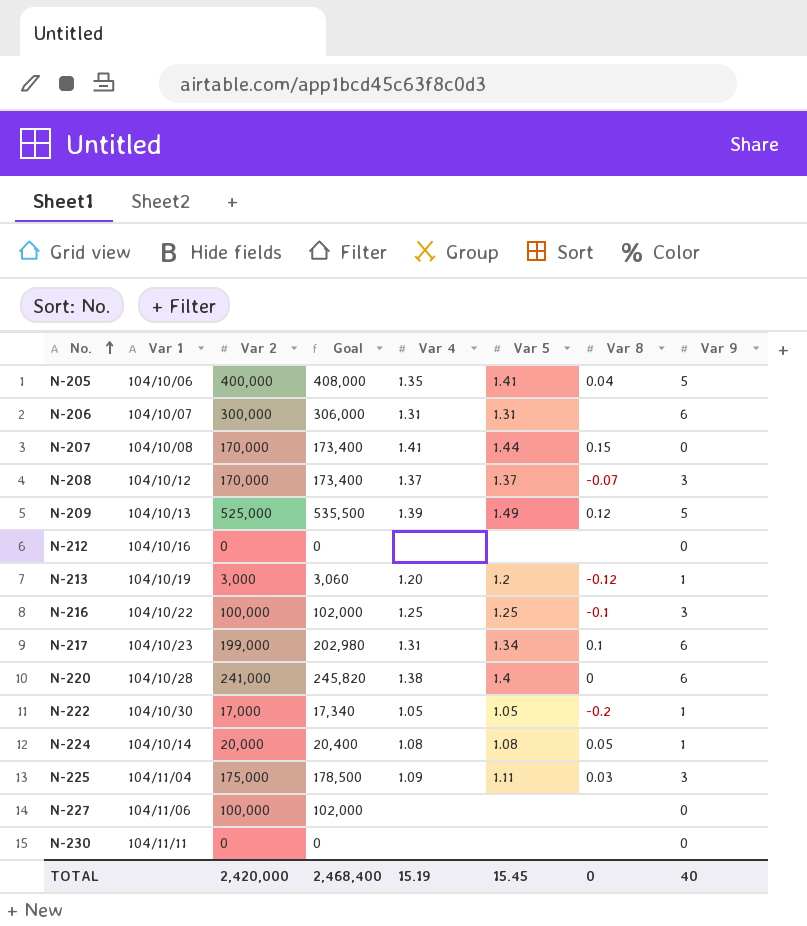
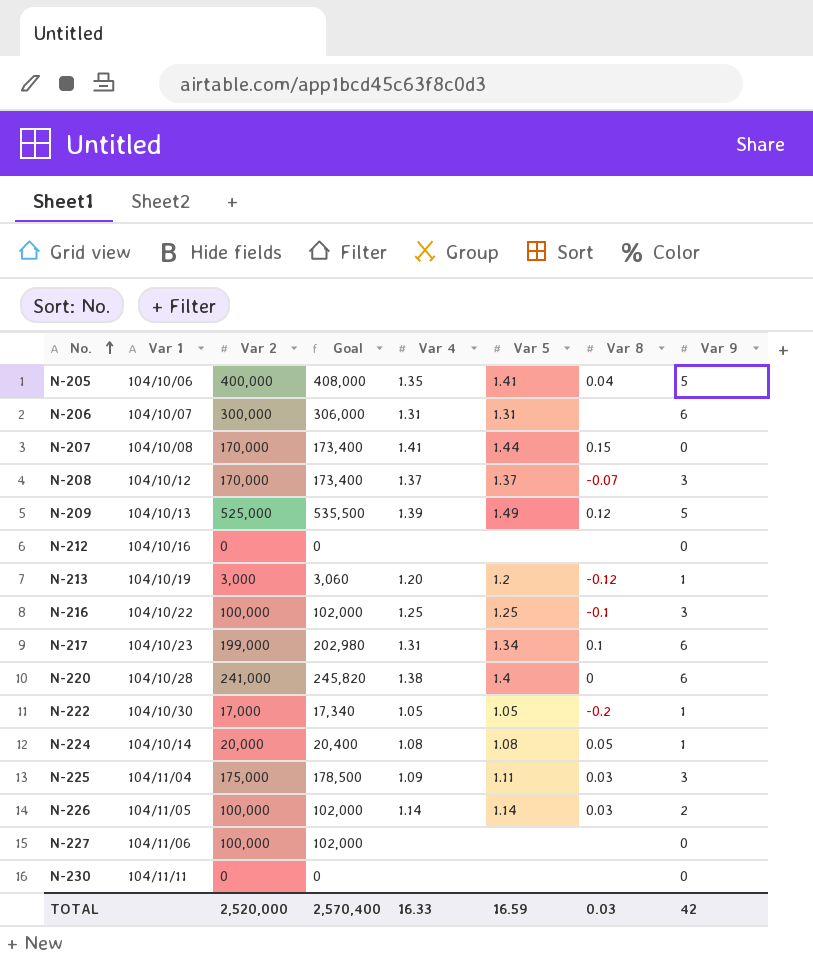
row N-226: none -> 104/11/05 | 100,000 | 102,000 | 1.14 | 1.14 | 0.03 | 2
TOTAL | Var 2: 2,420,000 -> 2,520,000
TOTAL | Goal: 2,468,400 -> 2,570,400
TOTAL | Var 4: 15.19 -> 16.33
TOTAL | Var 5: 15.45 -> 16.59
TOTAL | Var 8: 0 -> 0.03
TOTAL | Var 9: 40 -> 42

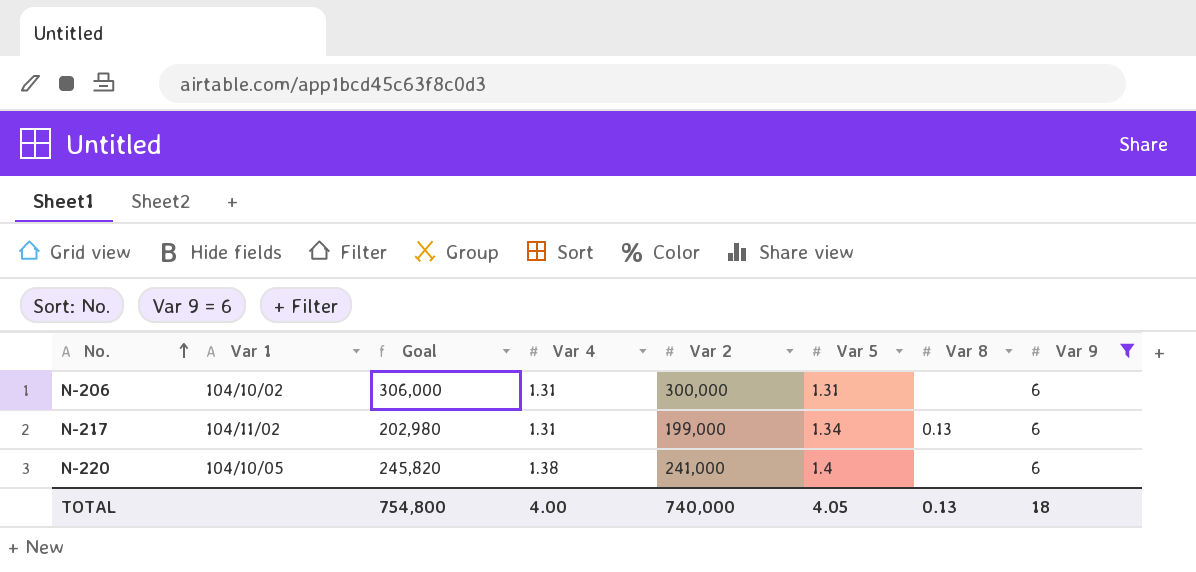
filter: none -> Var 9 = 6
column Var 2 | position: 3 -> 5
N-206 | Var 1: 104/10/07 -> 104/10/02
N-217 | Var 1: 104/10/23 -> 104/11/02
N-217 | Var 8: 0.1 -> 0.13
N-220 | Var 1: 104/10/28 -> 104/10/05
N-220 | Var 8: 0 -> none
TOTAL | Goal: 2,570,400 -> 754,800
TOTAL | Var 4: 16.33 -> 4.00
TOTAL | Var 2: 2,520,000 -> 740,000
TOTAL | Var 5: 16.59 -> 4.05
TOTAL | Var 8: 0.03 -> 0.13
TOTAL | Var 9: 42 -> 18

